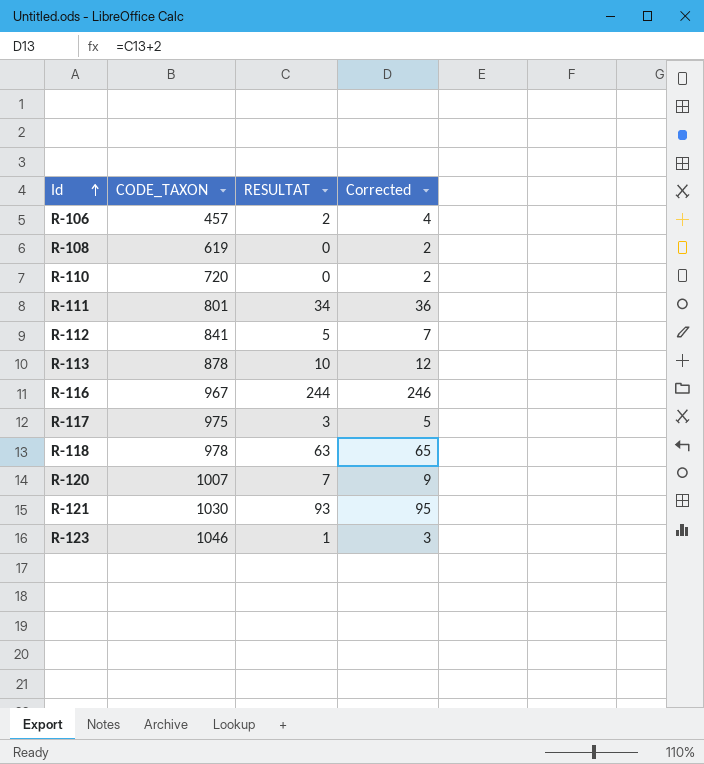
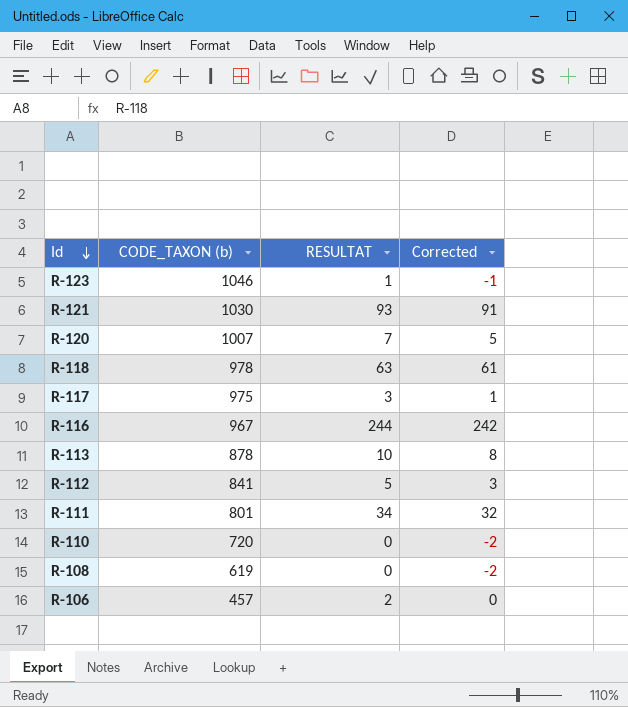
row order: Id ascending -> Id descending
column name: CODE_TAXON -> CODE_TAXON (b)
column Corrected | formula: [RESULTAT] + 2 -> [RESULTAT] - 2

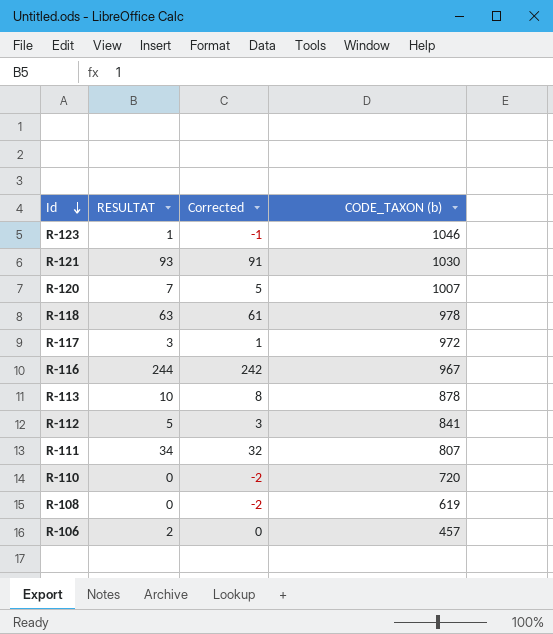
column CODE_TAXON (b) | position: 2 -> 4
R-117 | CODE_TAXON (b): 975 -> 972
R-111 | CODE_TAXON (b): 801 -> 807

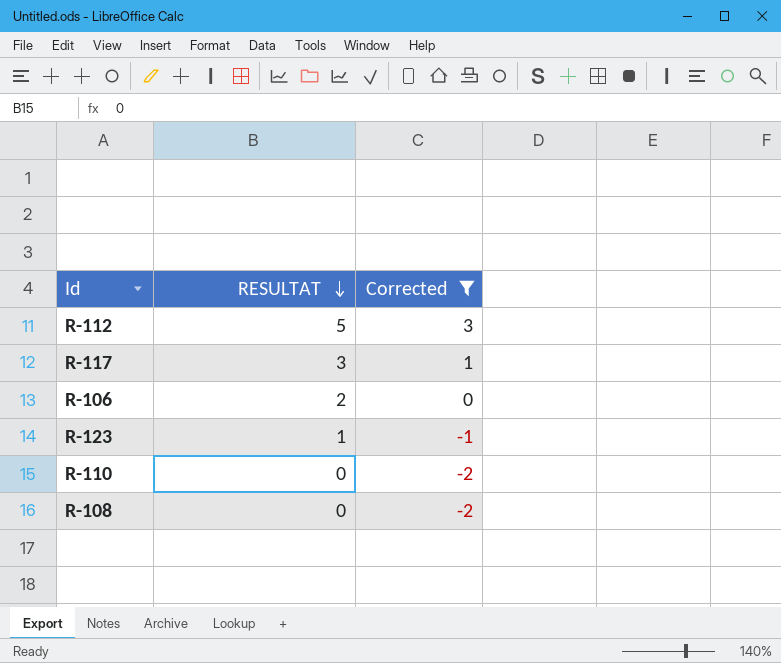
filter: none -> Corrected <= 3
row order: Id descending -> RESULTAT descending
column CODE_TAXON (b) | position: 4 -> none

